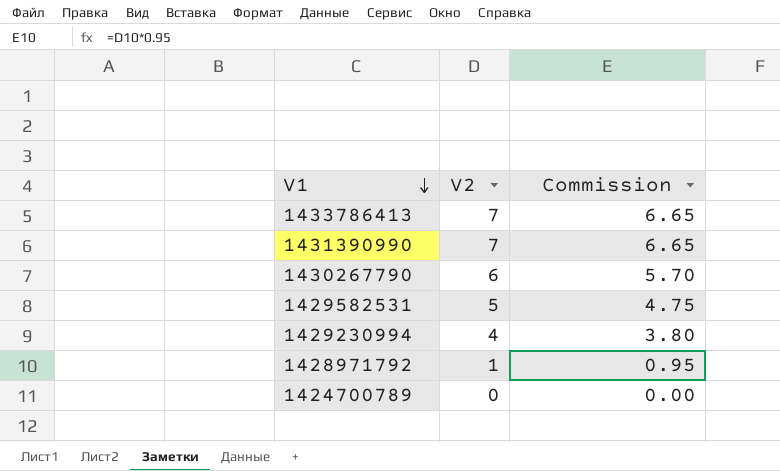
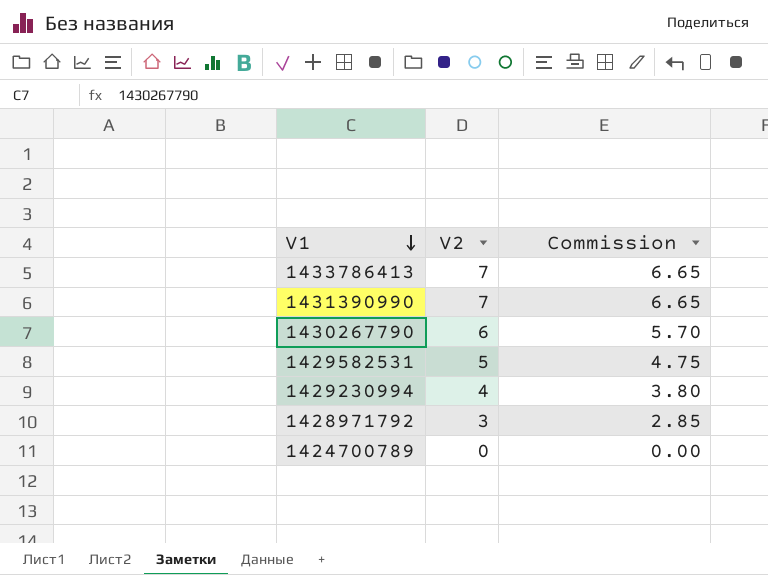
1428971792 | V2: 1 -> 3
1428971792 | Commission: 0.95 -> 2.85

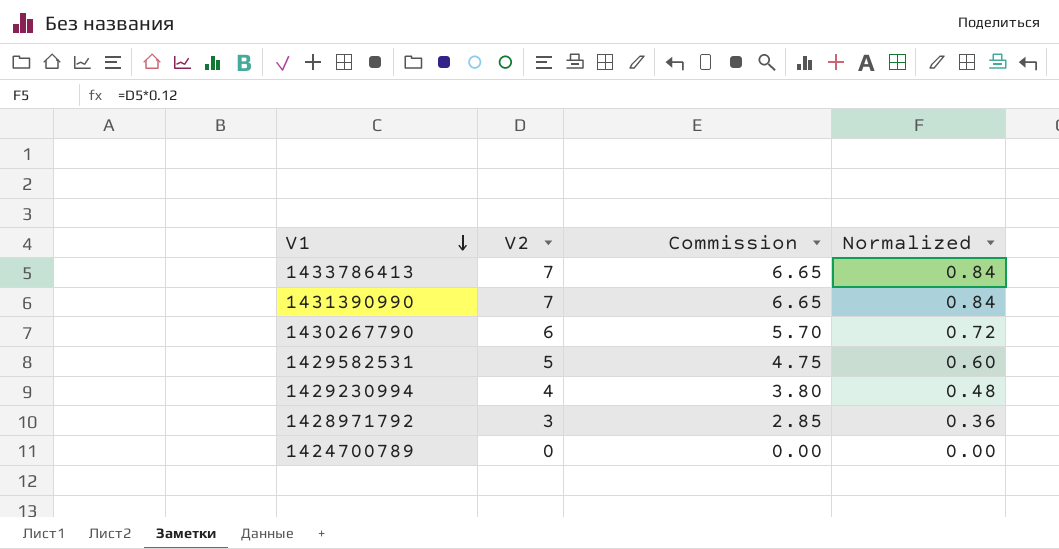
column Normalized | formula: none -> [V2] * 0.12

